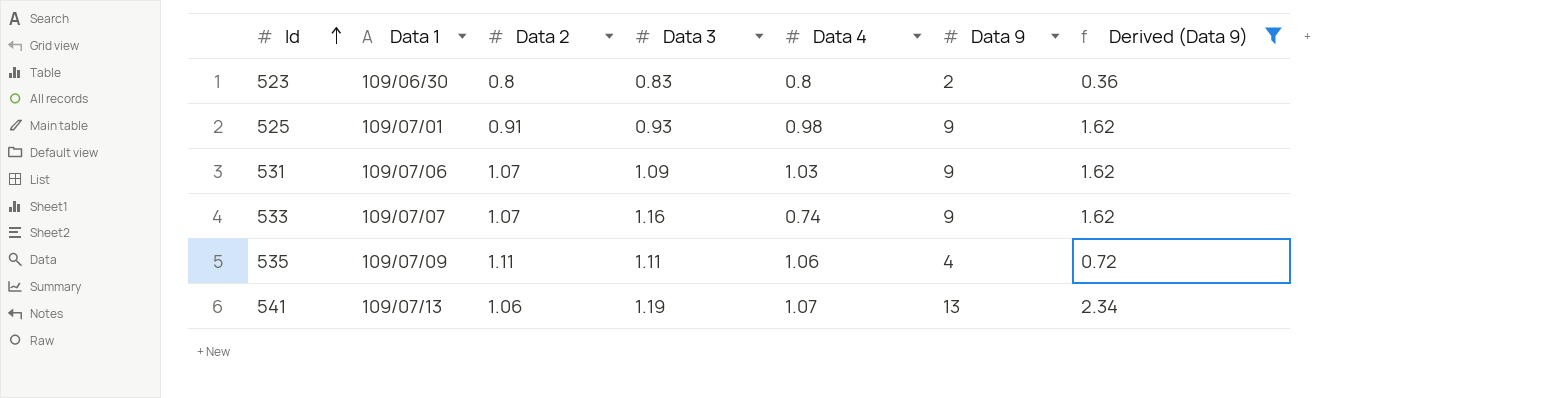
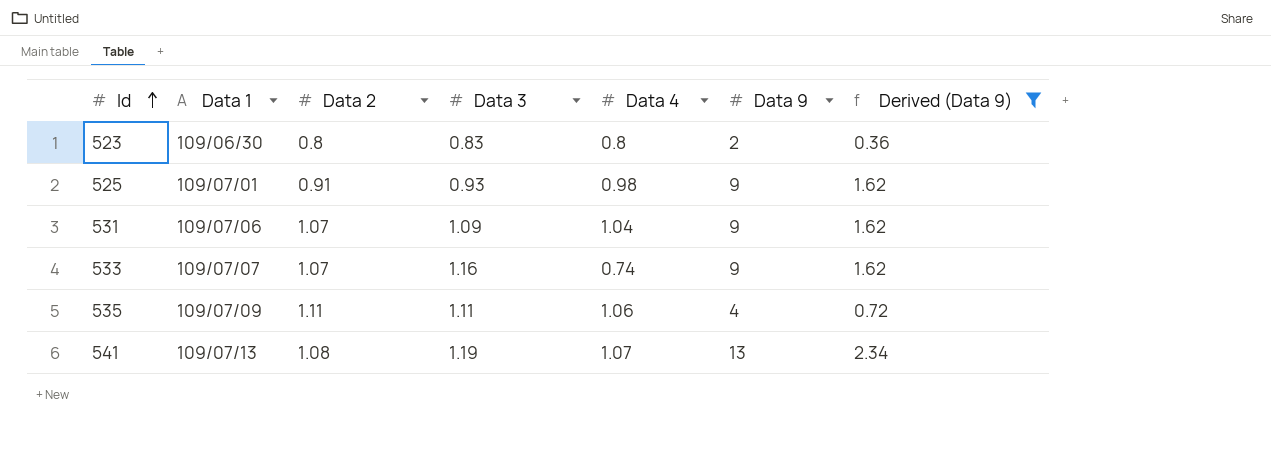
531 | Data 4: 1.03 -> 1.04
541 | Data 2: 1.06 -> 1.08

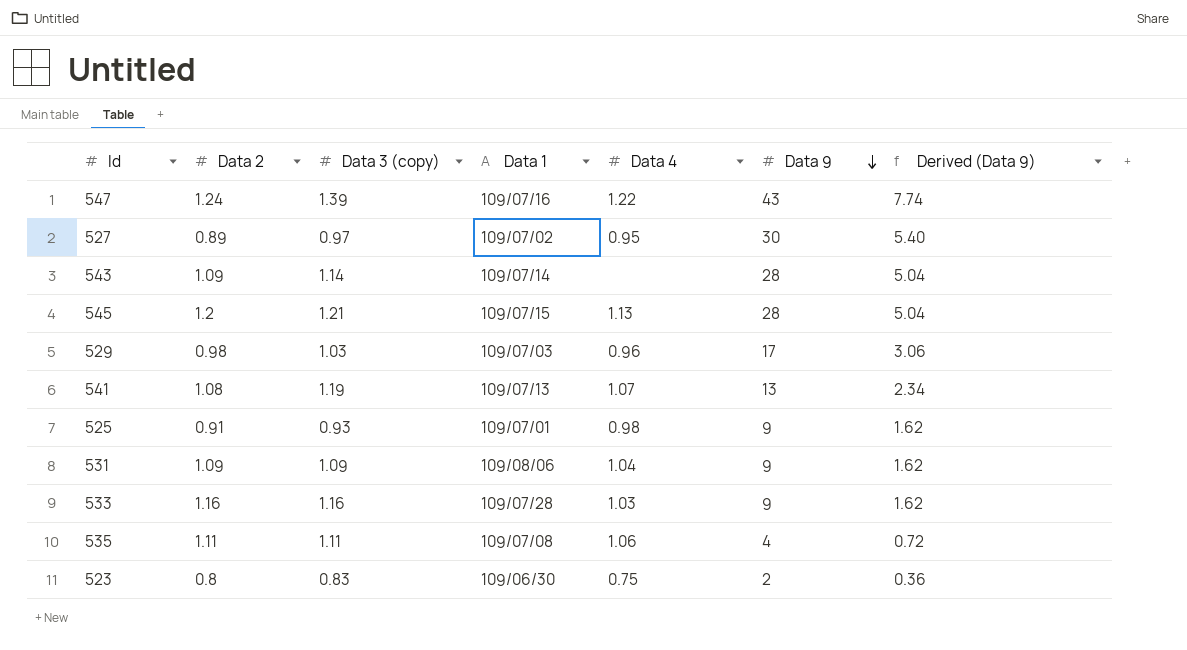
filter: Derived (Data 9) <= 2.34 -> none
row order: Id ascending -> Data 9 descending
column name: Data 3 -> Data 3 (copy)
column Data 1 | position: 2 -> 4
531 | Data 2: 1.07 -> 1.09
531 | Data 1: 109/07/06 -> 109/08/06
533 | Data 2: 1.07 -> 1.16
533 | Data 1: 109/07/07 -> 109/07/28
533 | Data 4: 0.74 -> 1.03
535 | Data 1: 109/07/09 -> 109/07/08
523 | Data 4: 0.8 -> 0.75

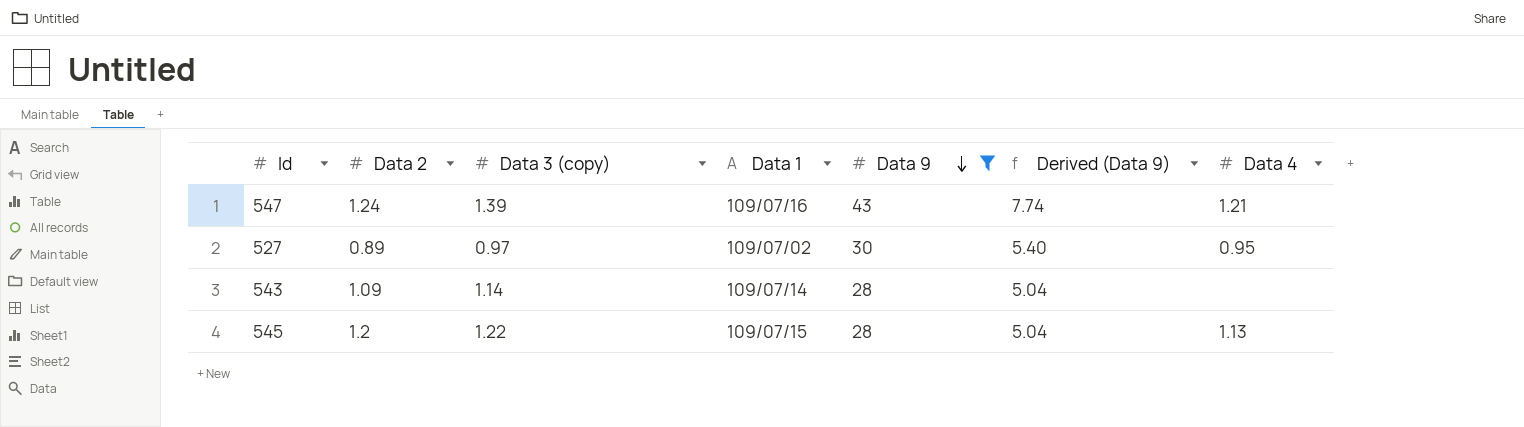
filter: none -> Data 9 >= 28
column Data 4 | position: 5 -> 7
547 | Data 4: 1.22 -> 1.21
545 | Data 3 (copy): 1.21 -> 1.22

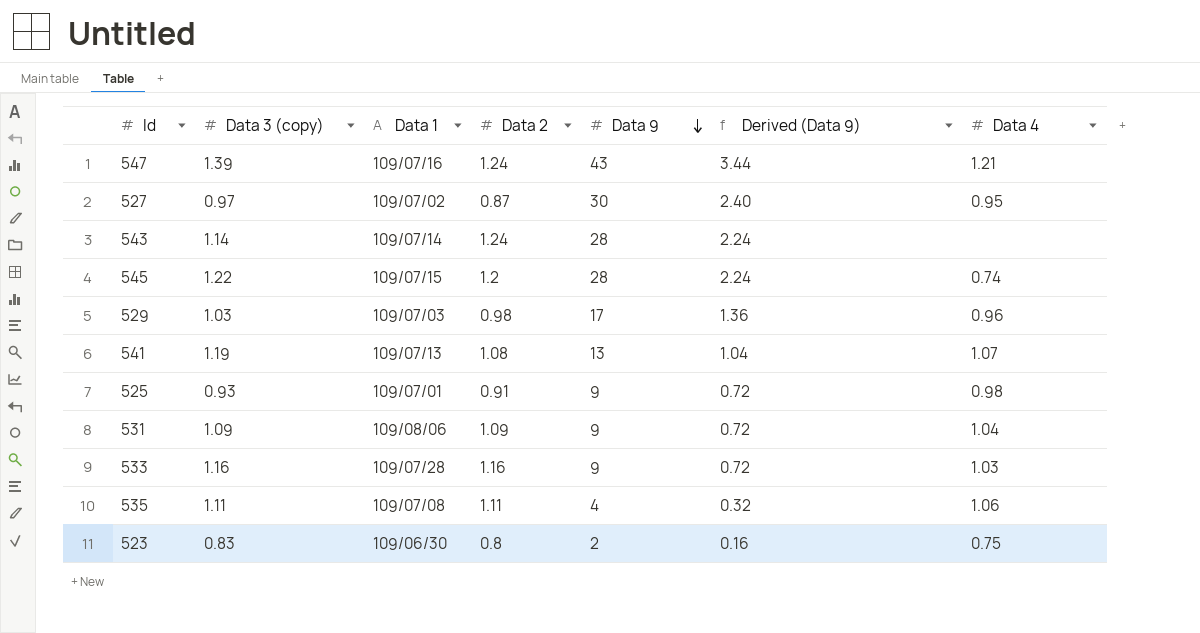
filter: Data 9 >= 28 -> none
column Data 2 | position: 2 -> 4
column Derived (Data 9) | formula: [Data 9] * 0.18 -> [Data 9] * 0.08
527 | Data 2: 0.89 -> 0.87
543 | Data 2: 1.09 -> 1.24
545 | Data 4: 1.13 -> 0.74

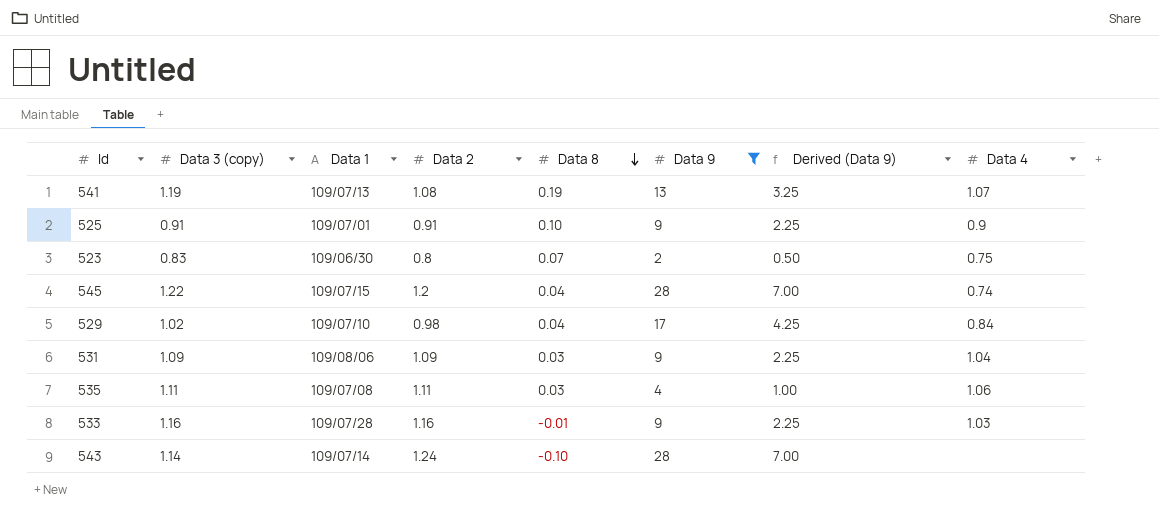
filter: none -> Data 9 <= 28
row order: Data 9 descending -> Data 8 descending
column Data 8 | position: none -> 5
column Derived (Data 9) | formula: [Data 9] * 0.08 -> [Data 9] * 0.25
525 | Data 3 (copy): 0.93 -> 0.91
525 | Data 4: 0.98 -> 0.9
529 | Data 3 (copy): 1.03 -> 1.02
529 | Data 1: 109/07/03 -> 109/07/10
529 | Data 4: 0.96 -> 0.84

